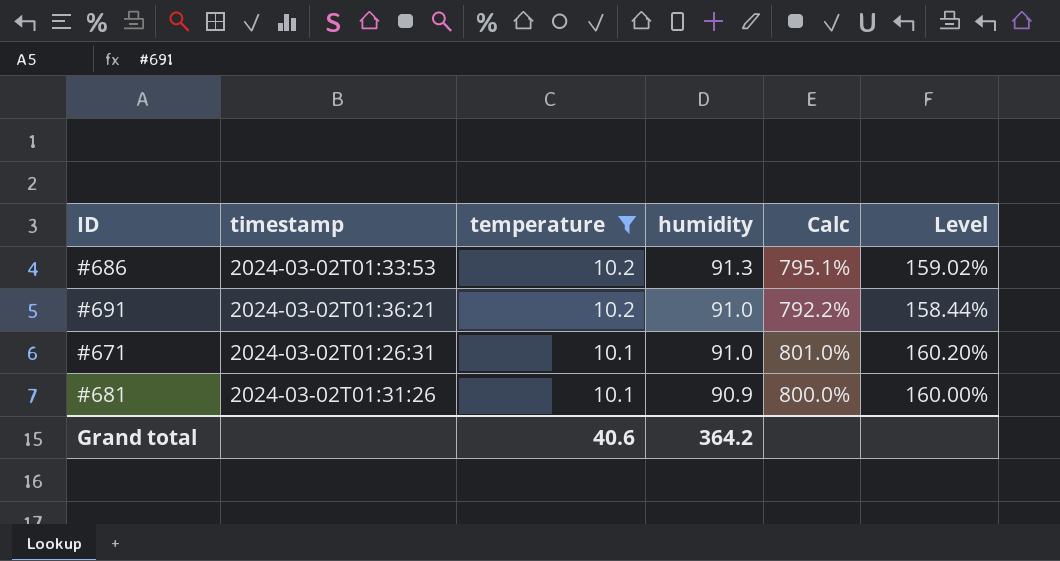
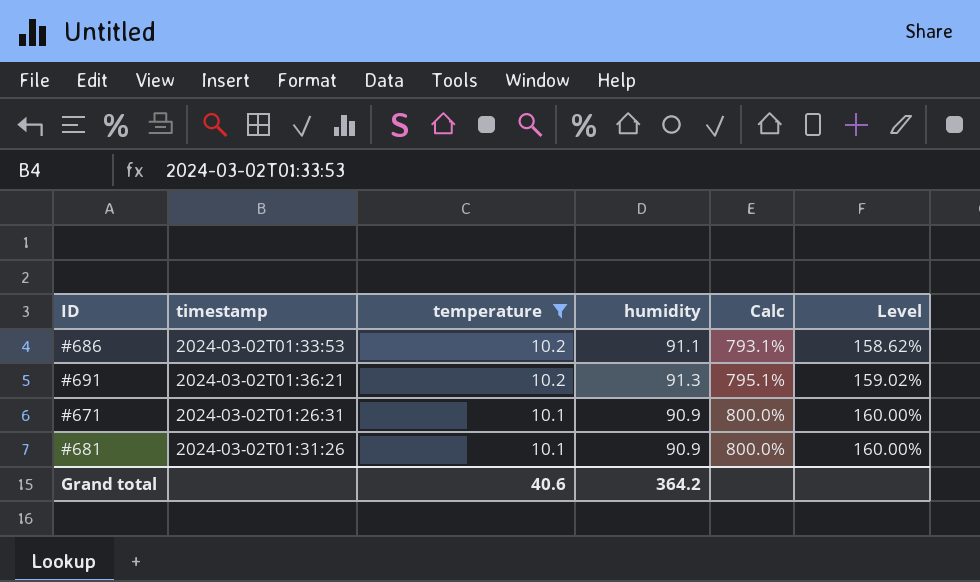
#686 | humidity: 91.3 -> 91.1
#686 | Calc: 795.1% -> 793.1%
#686 | Level: 159.02% -> 158.62%
#691 | humidity: 91.0 -> 91.3
#691 | Calc: 792.2% -> 795.1%
#691 | Level: 158.44% -> 159.02%
#671 | humidity: 91.0 -> 90.9
#671 | Calc: 801.0% -> 800.0%
#671 | Level: 160.20% -> 160.00%

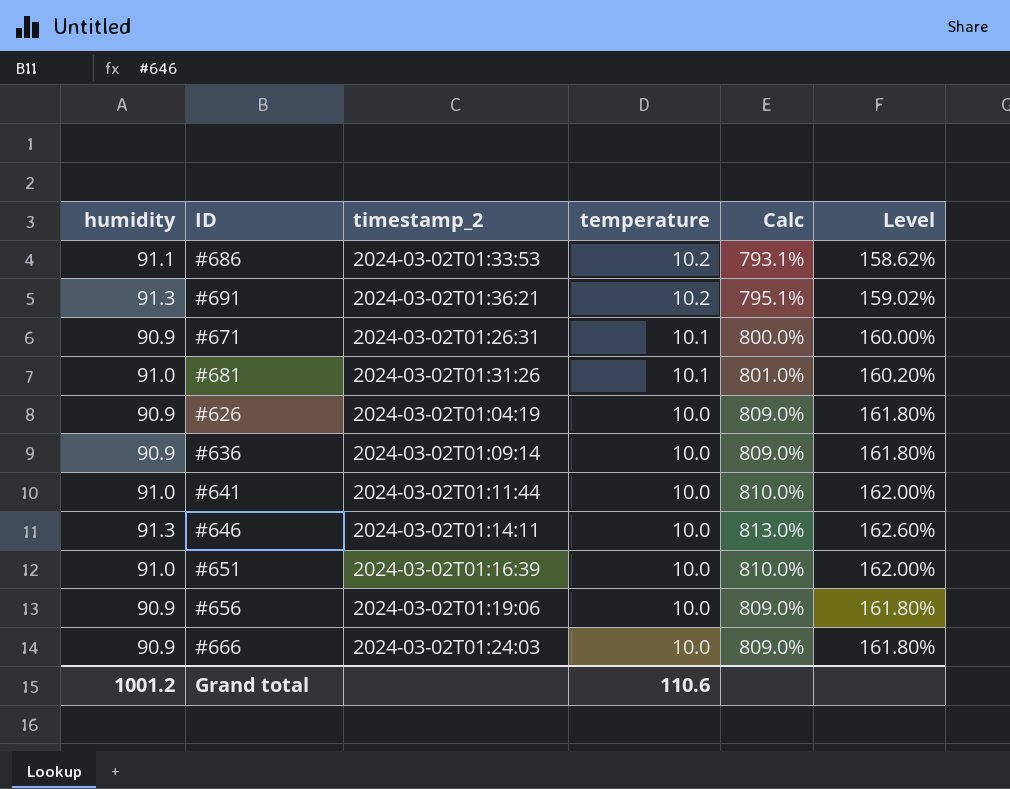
filter: temperature != 10.0 -> none
column humidity | position: 4 -> 1
column name: timestamp -> timestamp_2
#681 | humidity: 90.9 -> 91.0
#681 | Calc: 800.0% -> 801.0%
#681 | Level: 160.00% -> 160.20%
Grand total | humidity: 364.2 -> 1001.2
Grand total | temperature: 40.6 -> 110.6

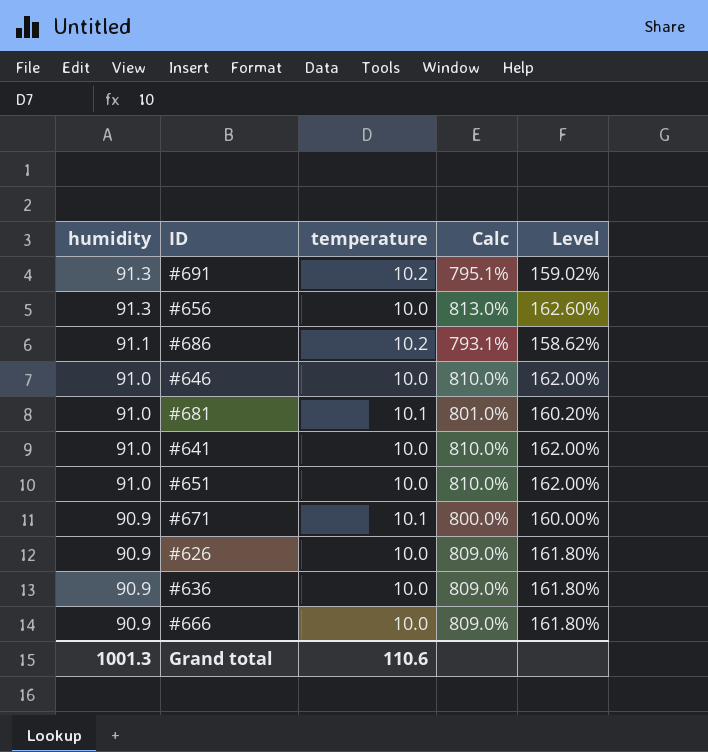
row order: temperature descending -> humidity descending
column timestamp_2 | position: 3 -> none
#656 | humidity: 90.9 -> 91.3
#656 | Calc: 809.0% -> 813.0%
#656 | Level: 161.80% -> 162.60%
#646 | humidity: 91.3 -> 91.0
#646 | Calc: 813.0% -> 810.0%
#646 | Level: 162.60% -> 162.00%
Grand total | humidity: 1001.2 -> 1001.3

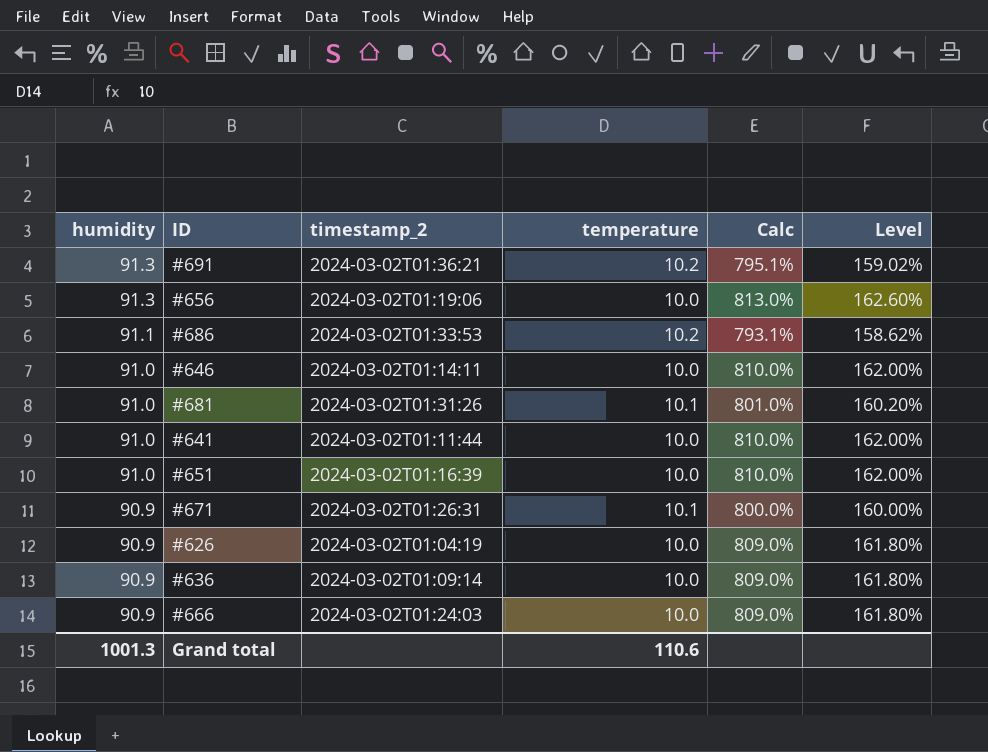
column timestamp_2 | position: none -> 3

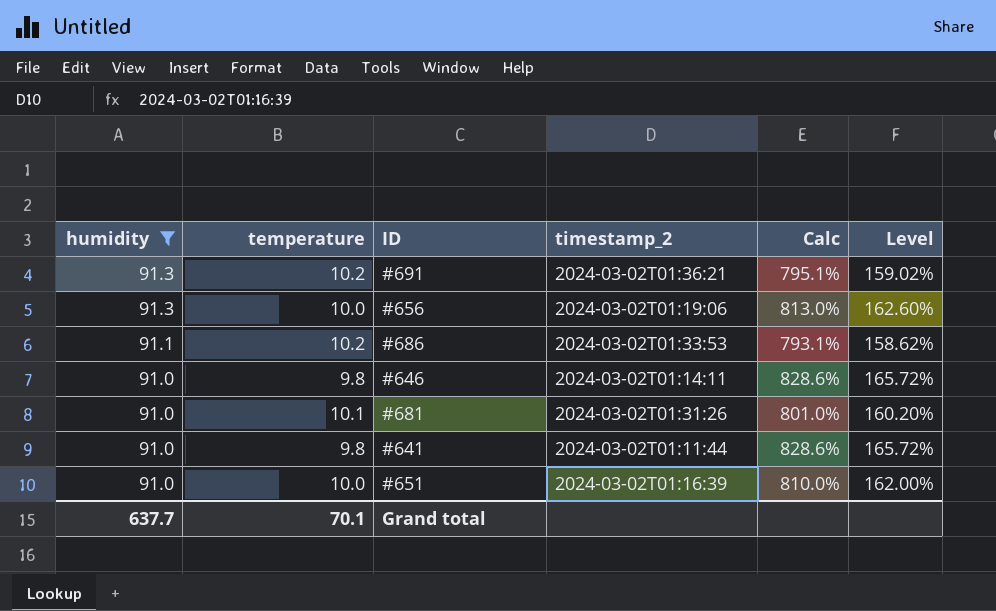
filter: none -> humidity != 90.9
column temperature | position: 4 -> 2
#646 | temperature: 10.0 -> 9.8
#646 | Calc: 810.0% -> 828.6%
#646 | Level: 162.00% -> 165.72%
#641 | temperature: 10.0 -> 9.8
#641 | Calc: 810.0% -> 828.6%
#641 | Level: 162.00% -> 165.72%
Grand total | humidity: 1001.3 -> 637.7
Grand total | temperature: 110.6 -> 70.1

